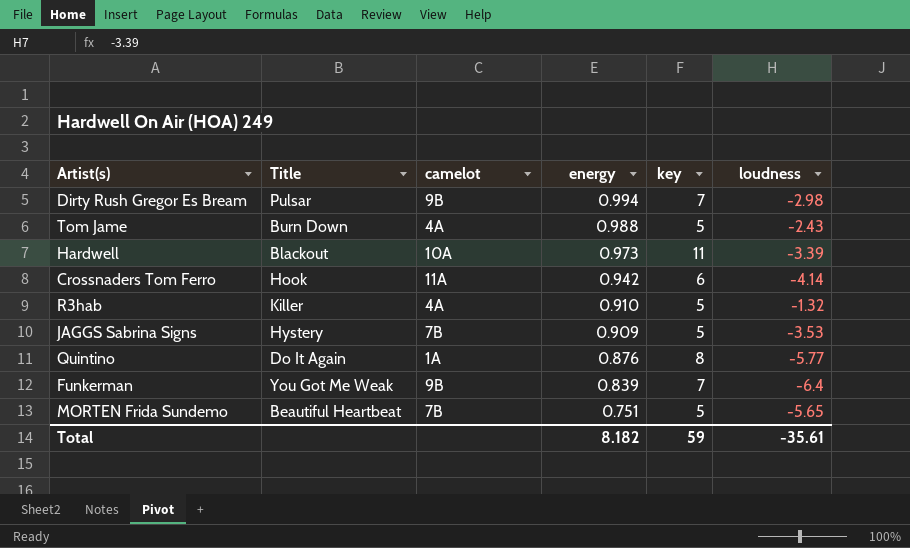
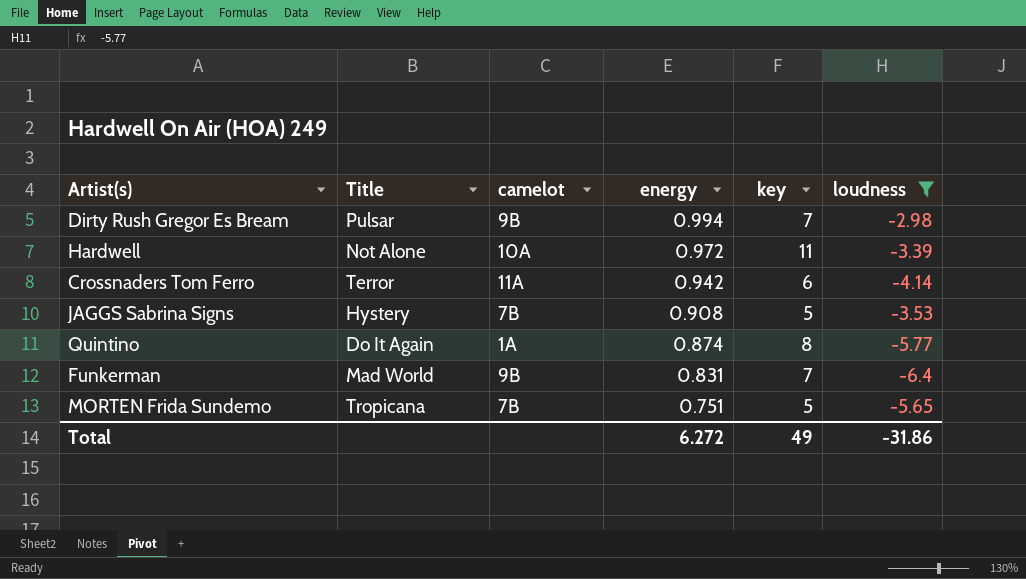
filter: none -> loudness <= -2.98
Hardwell | Title: Blackout -> Not Alone
Hardwell | energy: 0.973 -> 0.972
Crossnaders Tom Ferro | Title: Hook -> Terror
JAGGS Sabrina Signs | energy: 0.909 -> 0.908
Quintino | energy: 0.876 -> 0.874
Funkerman | Title: You Got Me Weak -> Mad World
Funkerman | energy: 0.839 -> 0.831
MORTEN Frida Sundemo | Title: Beautiful Heartbeat -> Tropicana
Total | energy: 8.182 -> 6.272
Total | key: 59 -> 49
Total | loudness: -35.61 -> -31.86

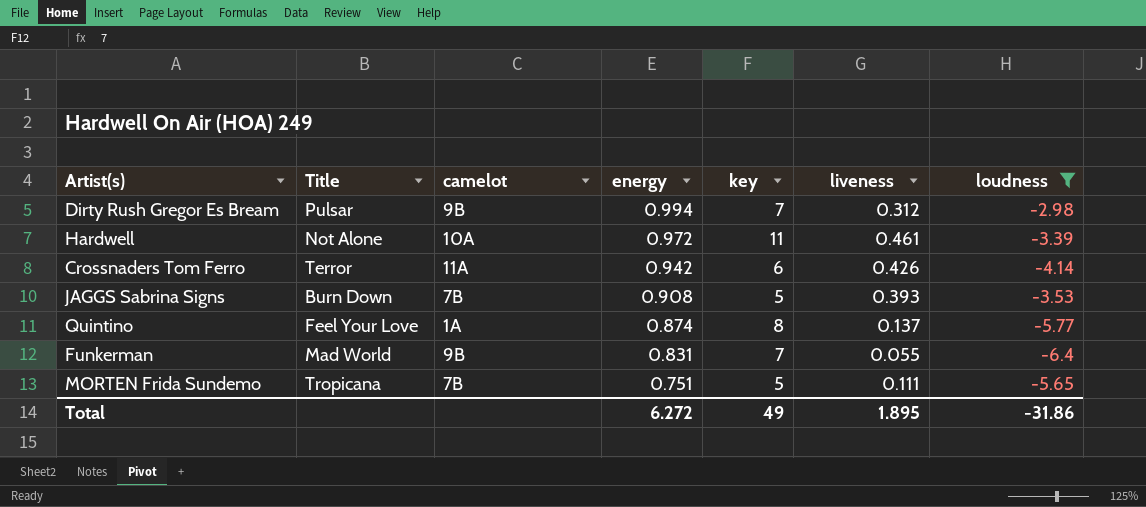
column liveness | position: none -> 6
JAGGS Sabrina Signs | Title: Hystery -> Burn Down
Quintino | Title: Do It Again -> Feel Your Love

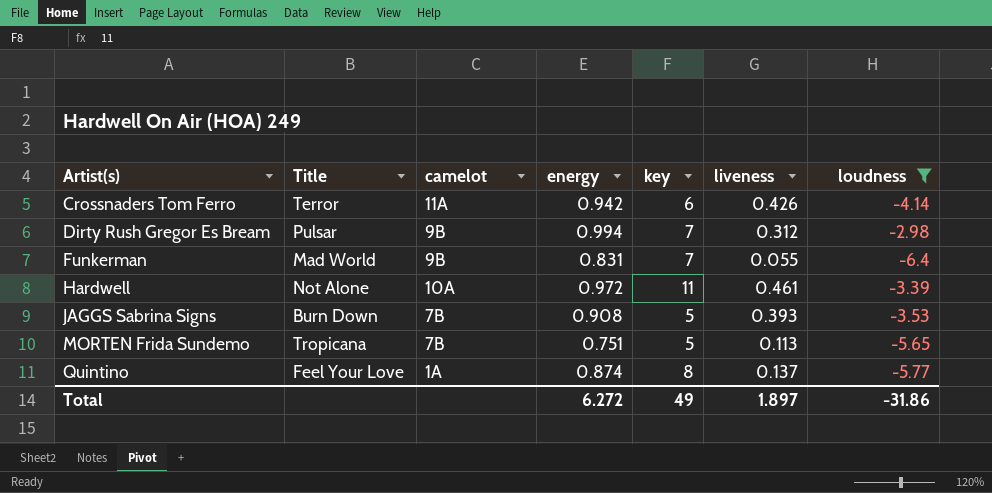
row order: energy descending -> Artist(s) ascending
MORTEN Frida Sundemo | liveness: 0.111 -> 0.113
Total | liveness: 1.895 -> 1.897

